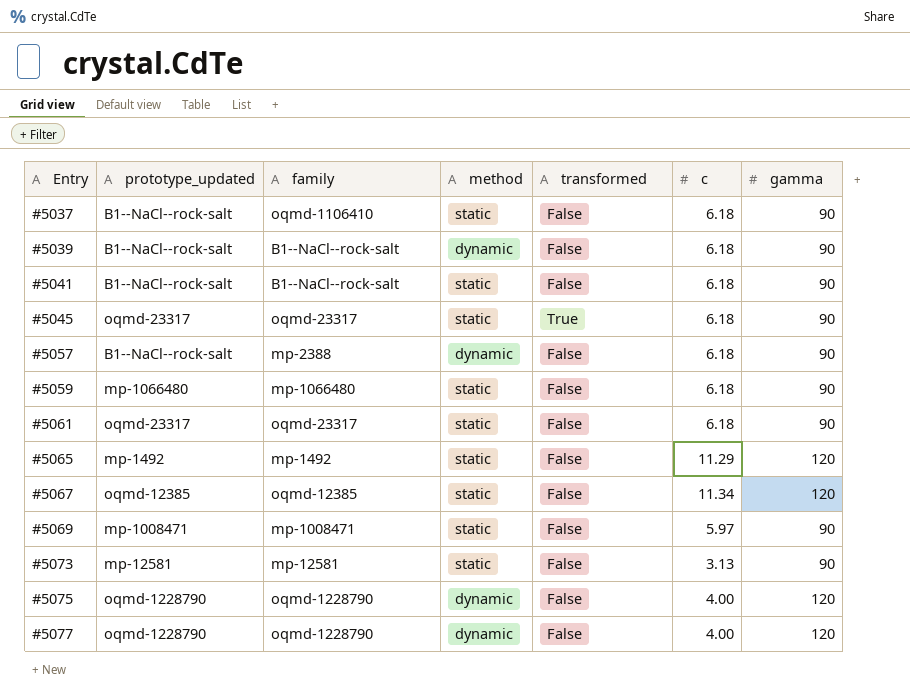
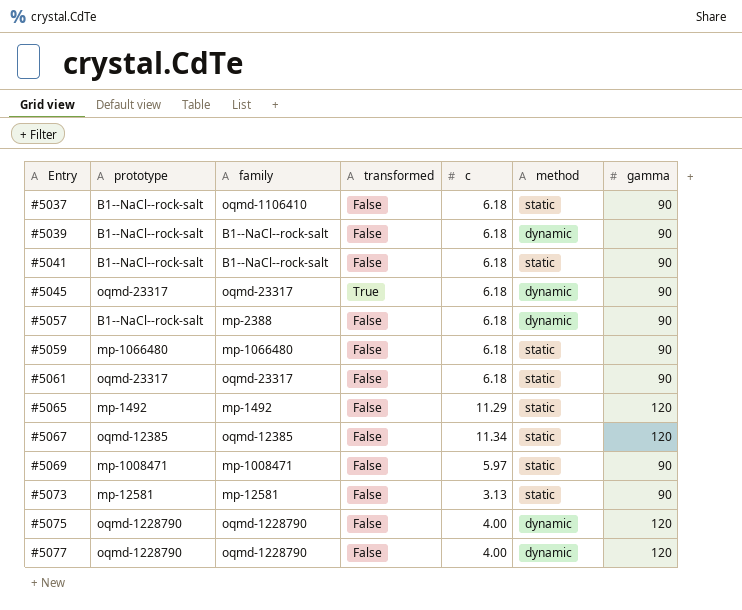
column name: prototype_updated -> prototype
column method | position: 4 -> 6
#5045 | method: static -> dynamic

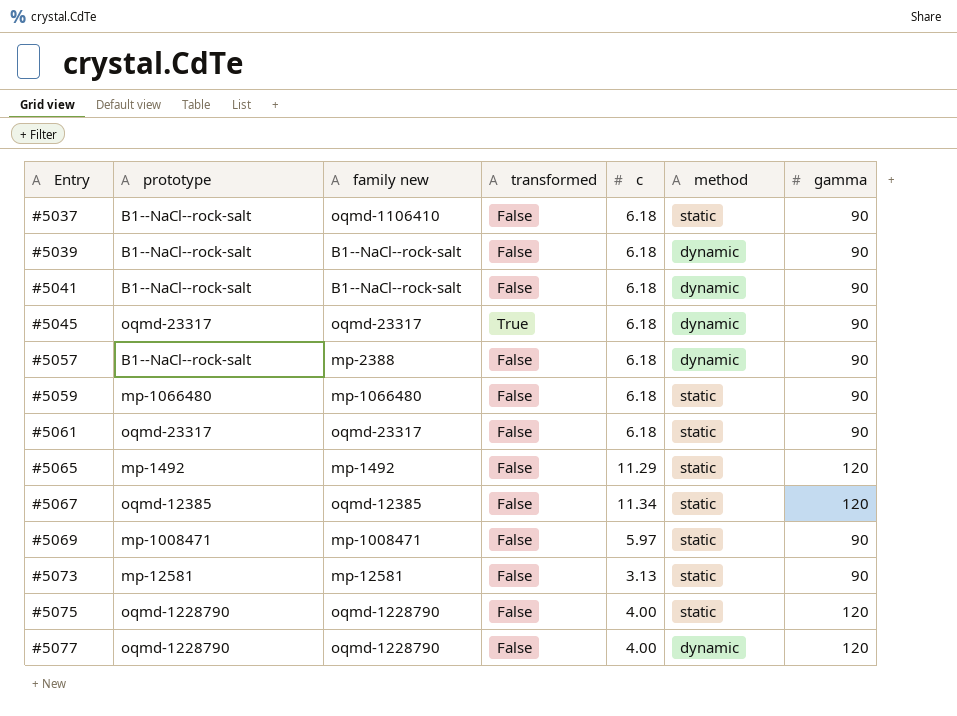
column name: family -> family new
#5041 | method: static -> dynamic
#5075 | method: dynamic -> static

